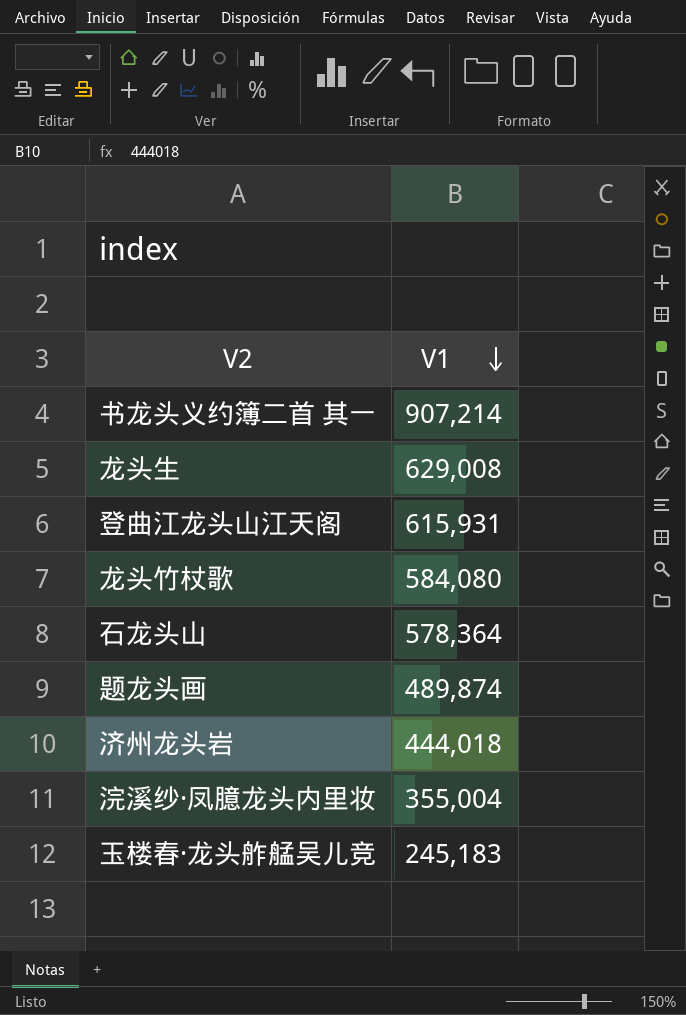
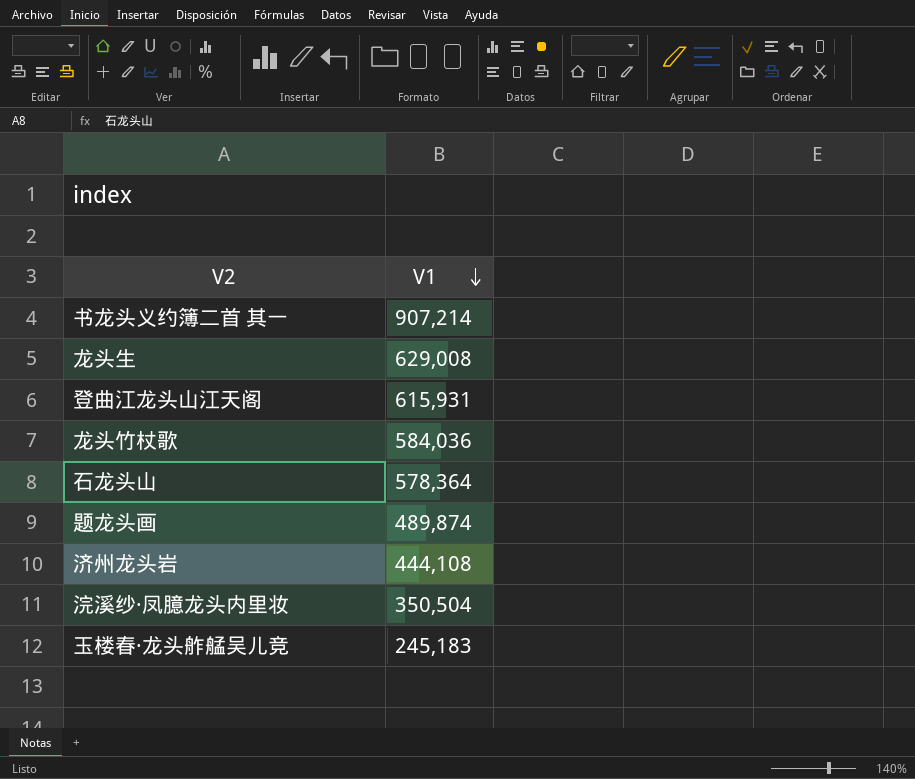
龙头竹杖歌 | V1: 584,080 -> 584,036
济州龙头岩 | V1: 444,018 -> 444,108
浣溪纱·凤臆龙头内里妆 | V1: 355,004 -> 350,504

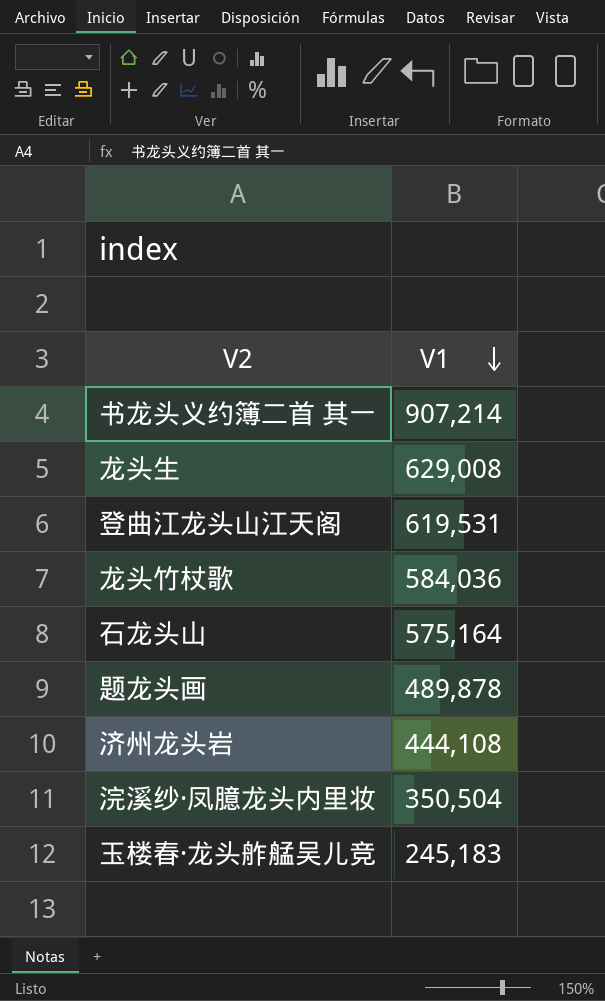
登曲江龙头山江天阁 | V1: 615,931 -> 619,531
石龙头山 | V1: 578,364 -> 575,164
题龙头画 | V1: 489,874 -> 489,878

